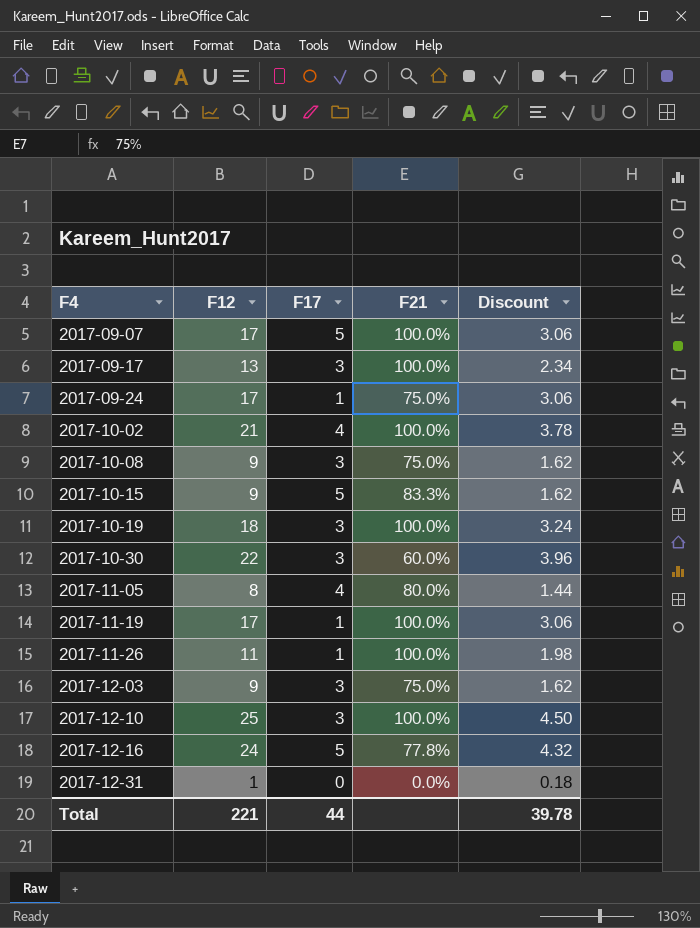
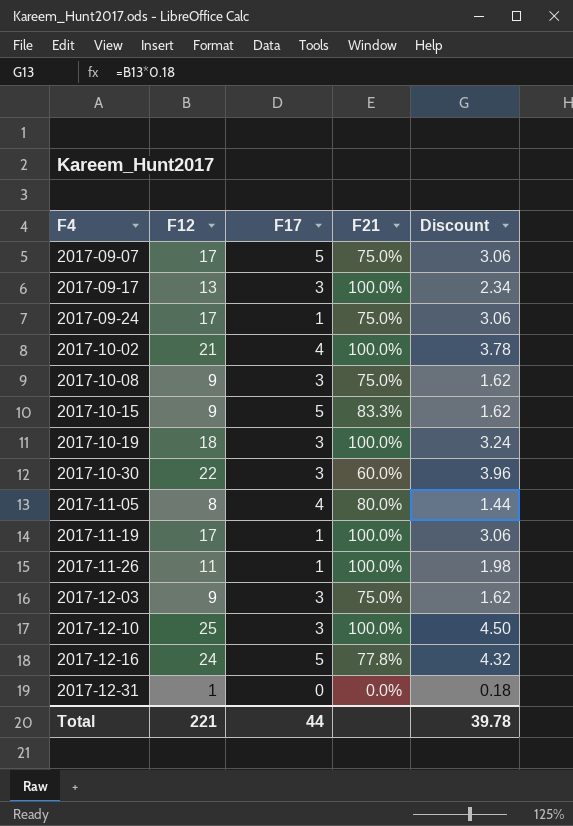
2017-09-07 | F21: 100.0% -> 75.0%

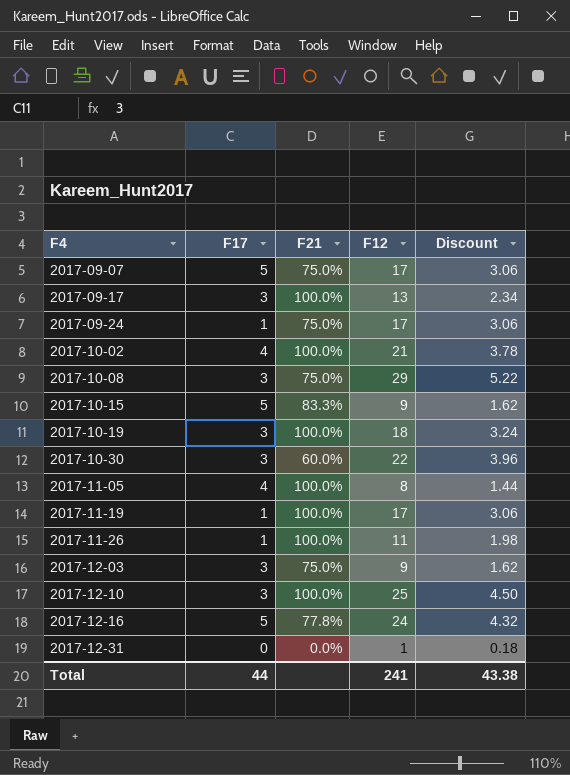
column F12 | position: 2 -> 4
2017-10-08 | F12: 9 -> 29
2017-10-08 | Discount: 1.62 -> 5.22
2017-11-05 | F21: 80.0% -> 100.0%
Total | F12: 221 -> 241
Total | Discount: 39.78 -> 43.38

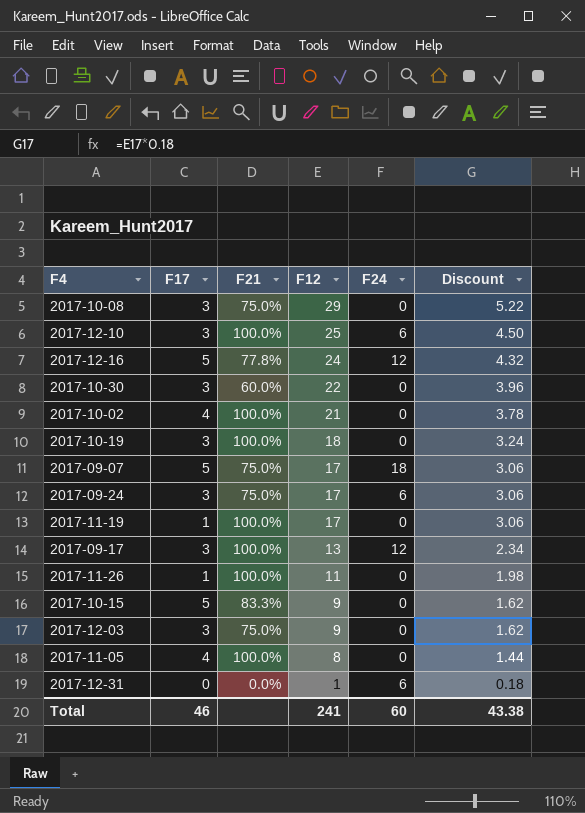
row order: F4 ascending -> F12 descending
column F24 | position: none -> 5
2017-09-24 | F17: 1 -> 3
Total | F17: 44 -> 46

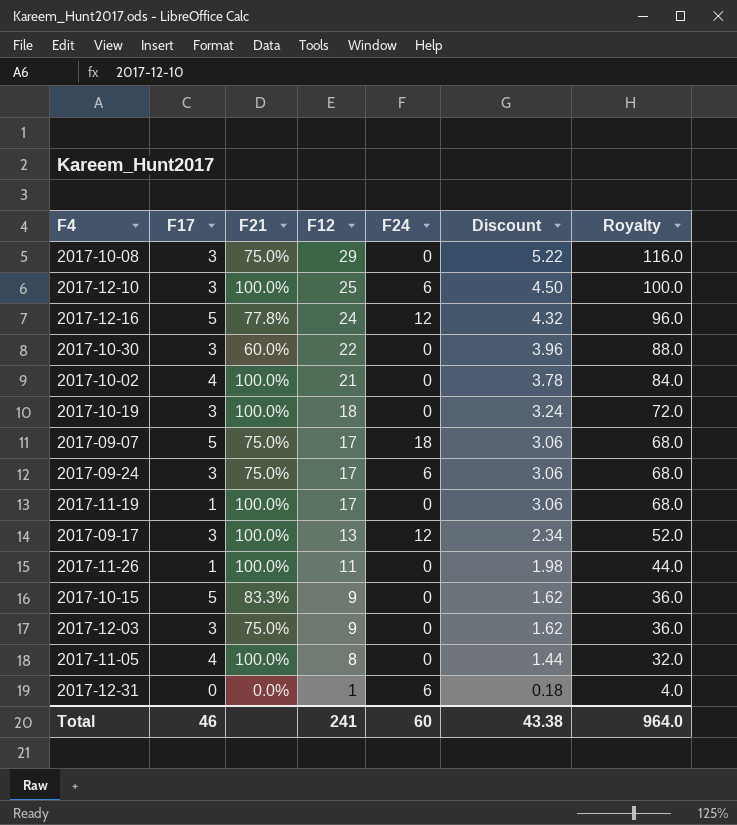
column Royalty | formula: none -> [F12] * 4

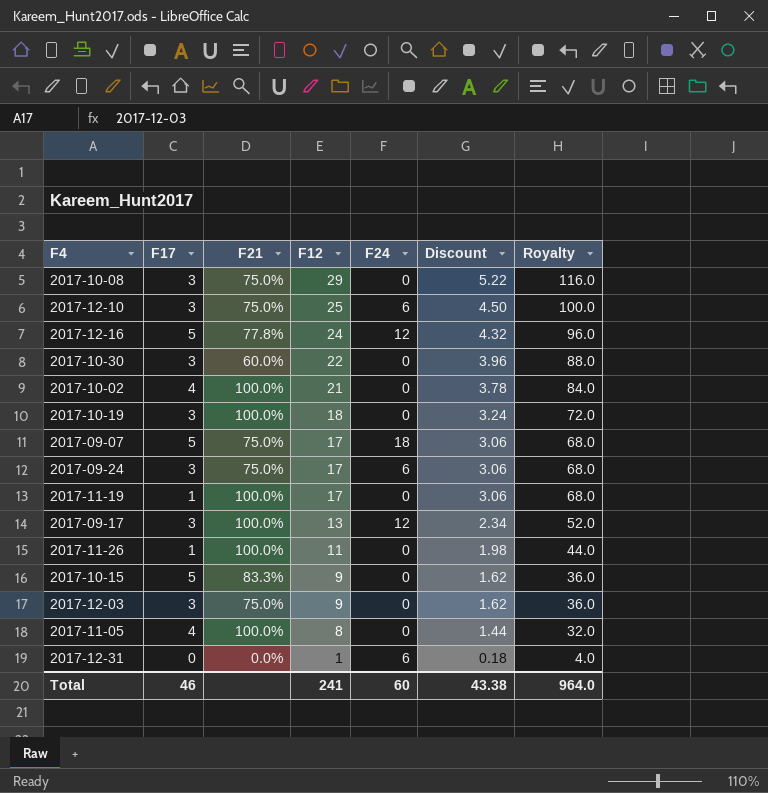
2017-12-10 | F21: 100.0% -> 75.0%

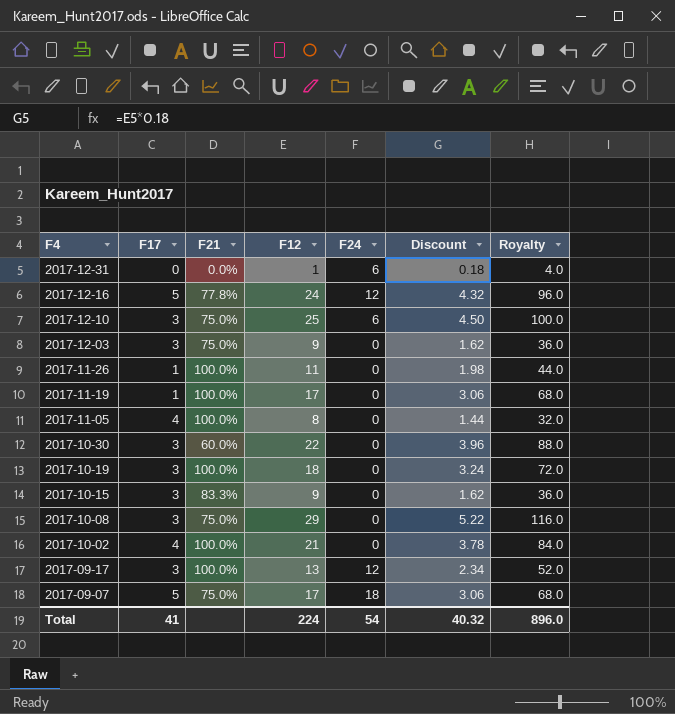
row order: F12 descending -> F4 descending
row 2017-09-24: 3 | 75.0% | 17 | 6 | 3.06 | 68.0 -> none
2017-10-15 | F17: 5 -> 3
Total | F17: 46 -> 41
Total | F12: 241 -> 224
Total | F24: 60 -> 54
Total | Discount: 43.38 -> 40.32
Total | Royalty: 964.0 -> 896.0

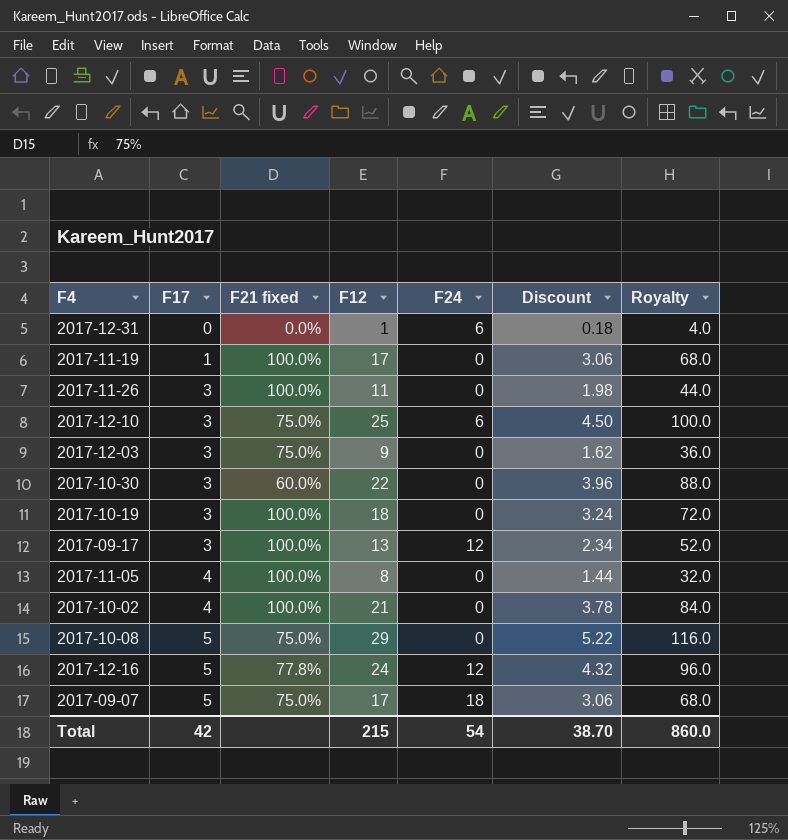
row order: F4 descending -> F17 ascending
column name: F21 -> F21 fixed
row 2017-10-15: 3 | 83.3% | 9 | 0 | 1.62 | 36.0 -> none
2017-11-26 | F17: 1 -> 3
2017-10-08 | F17: 3 -> 5
Total | F17: 41 -> 42
Total | F12: 224 -> 215
Total | Discount: 40.32 -> 38.70
Total | Royalty: 896.0 -> 860.0

